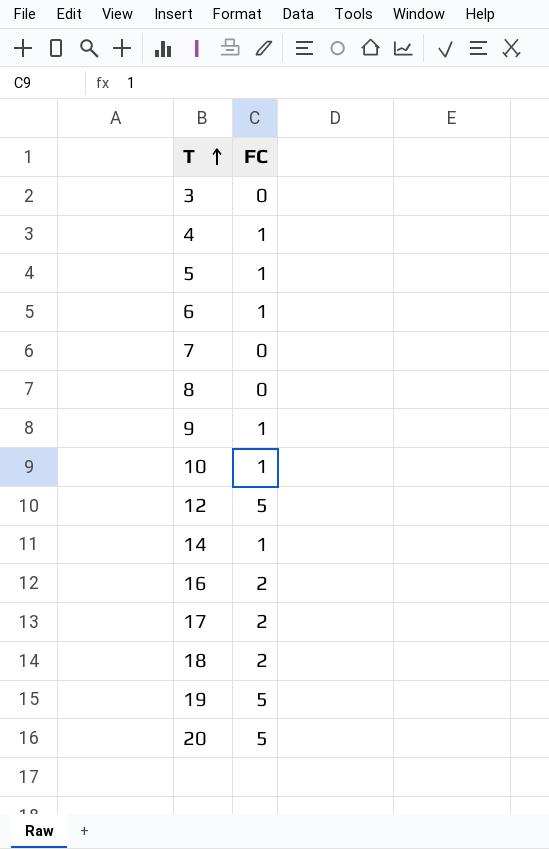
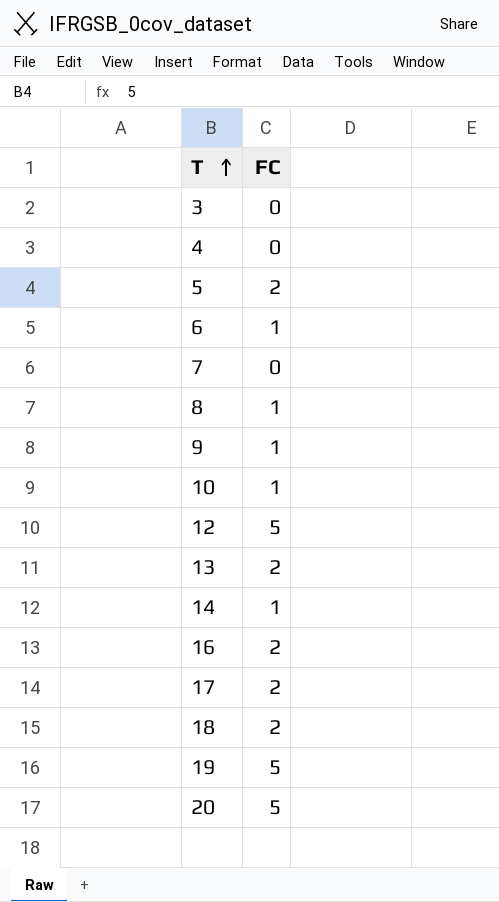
4 | FC: 1 -> 0
5 | FC: 1 -> 2
8 | FC: 0 -> 1
row 13: none -> 2

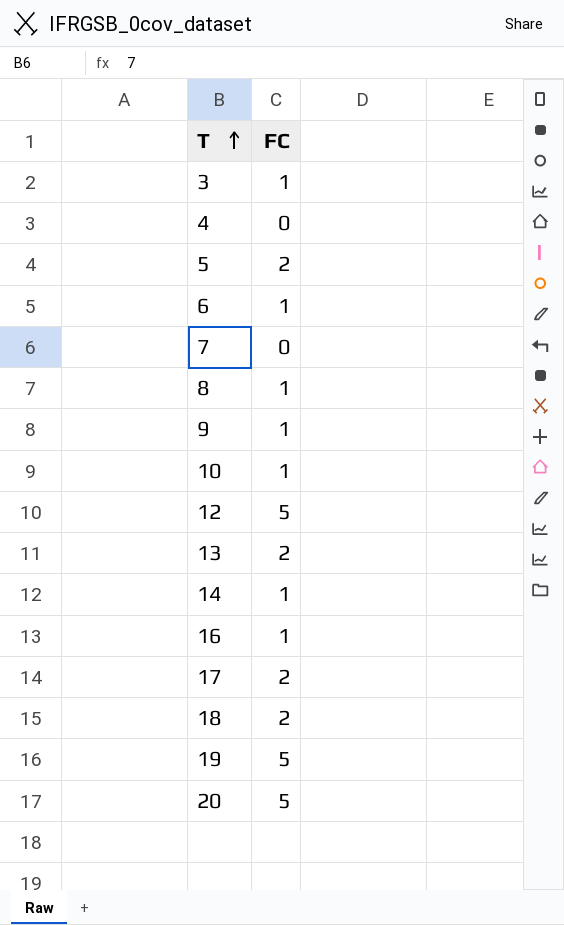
3 | FC: 0 -> 1
16 | FC: 2 -> 1

